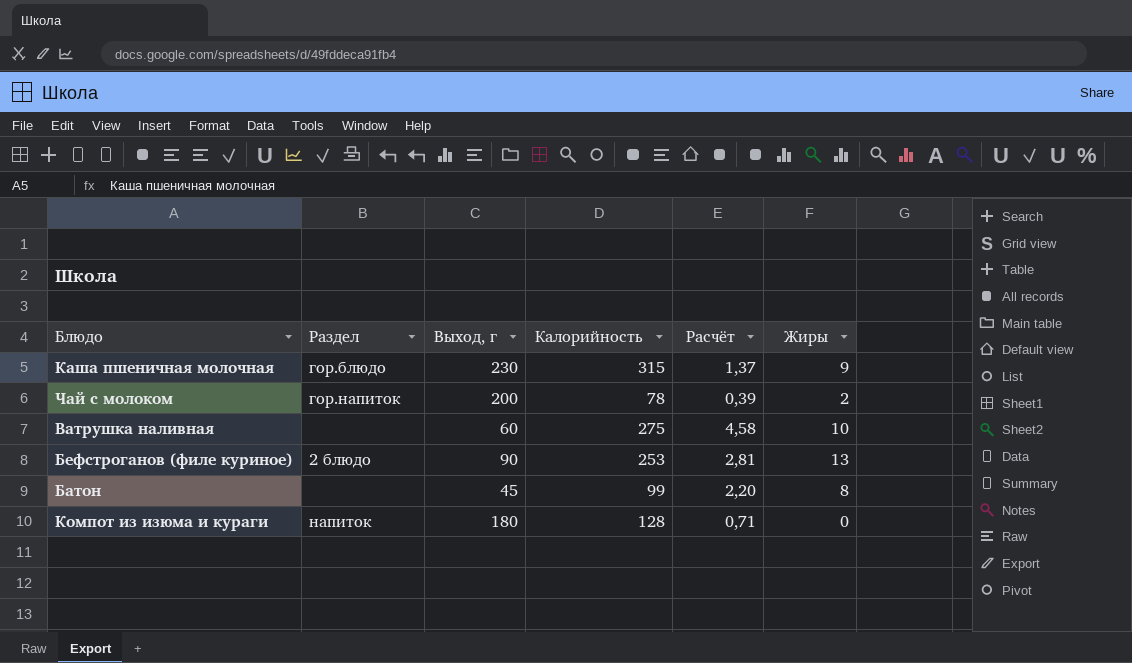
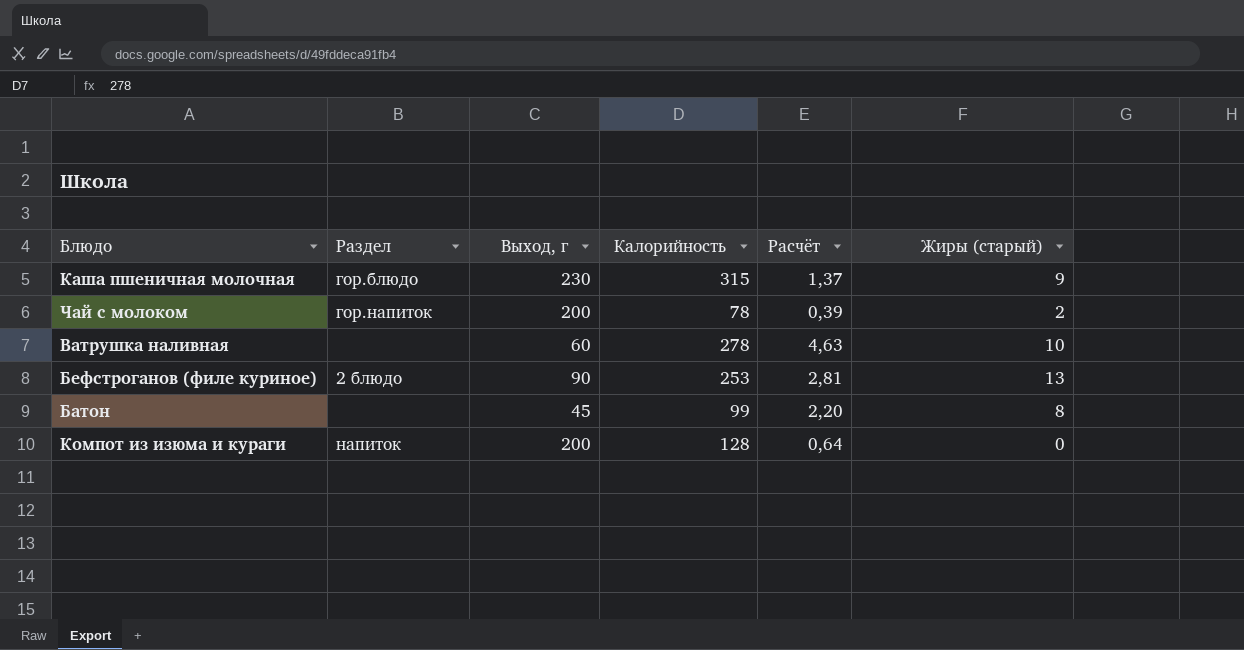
column name: Жиры -> Жиры (старый)
Ватрушка наливная | Калорийность: 275 -> 278
Ватрушка наливная | Расчёт: 4,58 -> 4,63
Компот из изюма и кураги | Выход, г: 180 -> 200
Компот из изюма и кураги | Расчёт: 0,71 -> 0,64

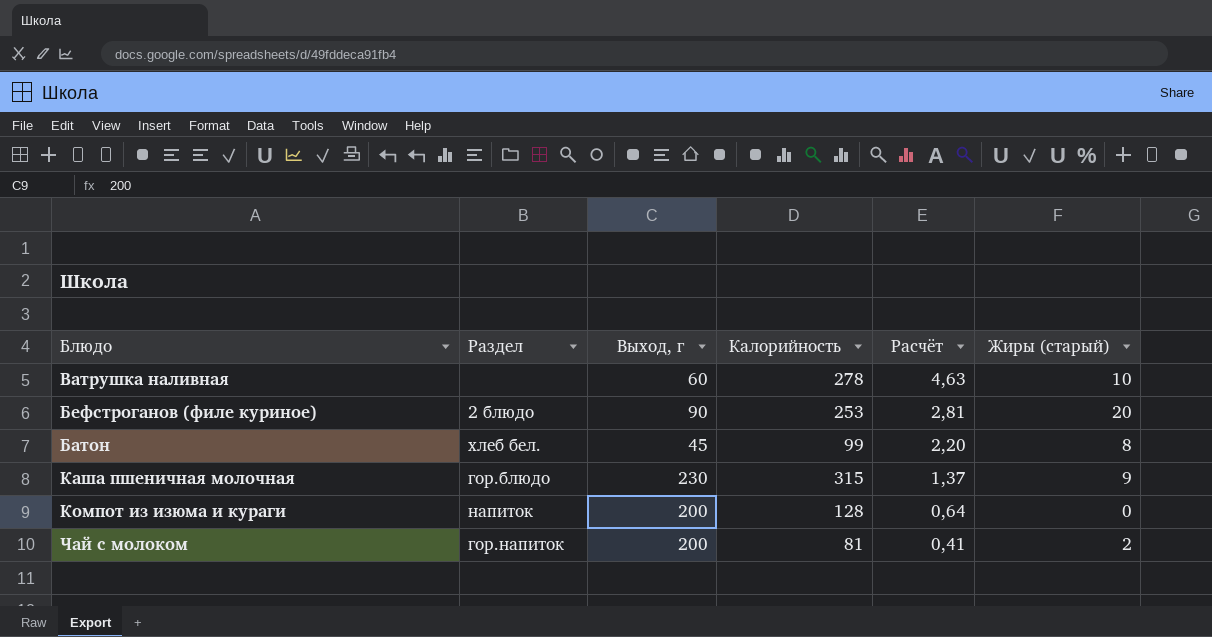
row order: none -> Расчёт descending
Бефстроганов (филе куриное) | Жиры (старый): 13 -> 20
Батон | Раздел: none -> хлеб бел.
Чай с молоком | Калорийность: 78 -> 81
Чай с молоком | Расчёт: 0,39 -> 0,41

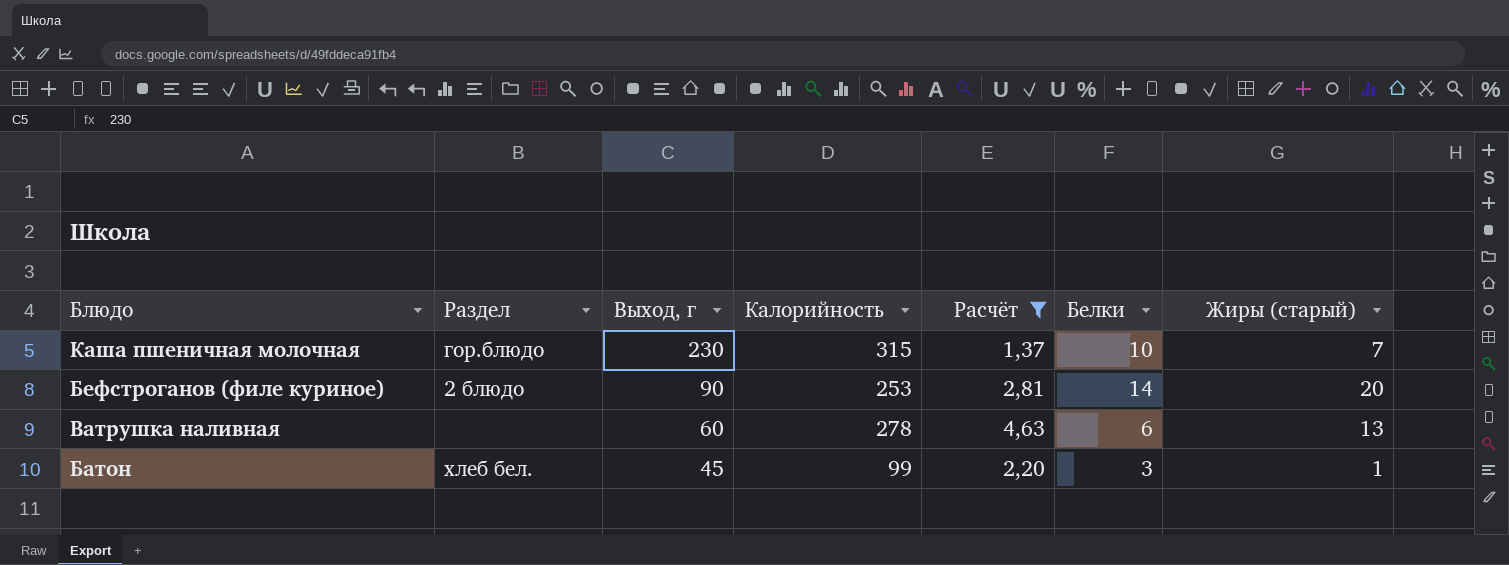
filter: none -> Расчёт >= 1,37
row order: Расчёт descending -> Выход, г descending
column Белки | position: none -> 6
Каша пшеничная молочная | Жиры (старый): 9 -> 7
Ватрушка наливная | Жиры (старый): 10 -> 13
Батон | Жиры (старый): 8 -> 1

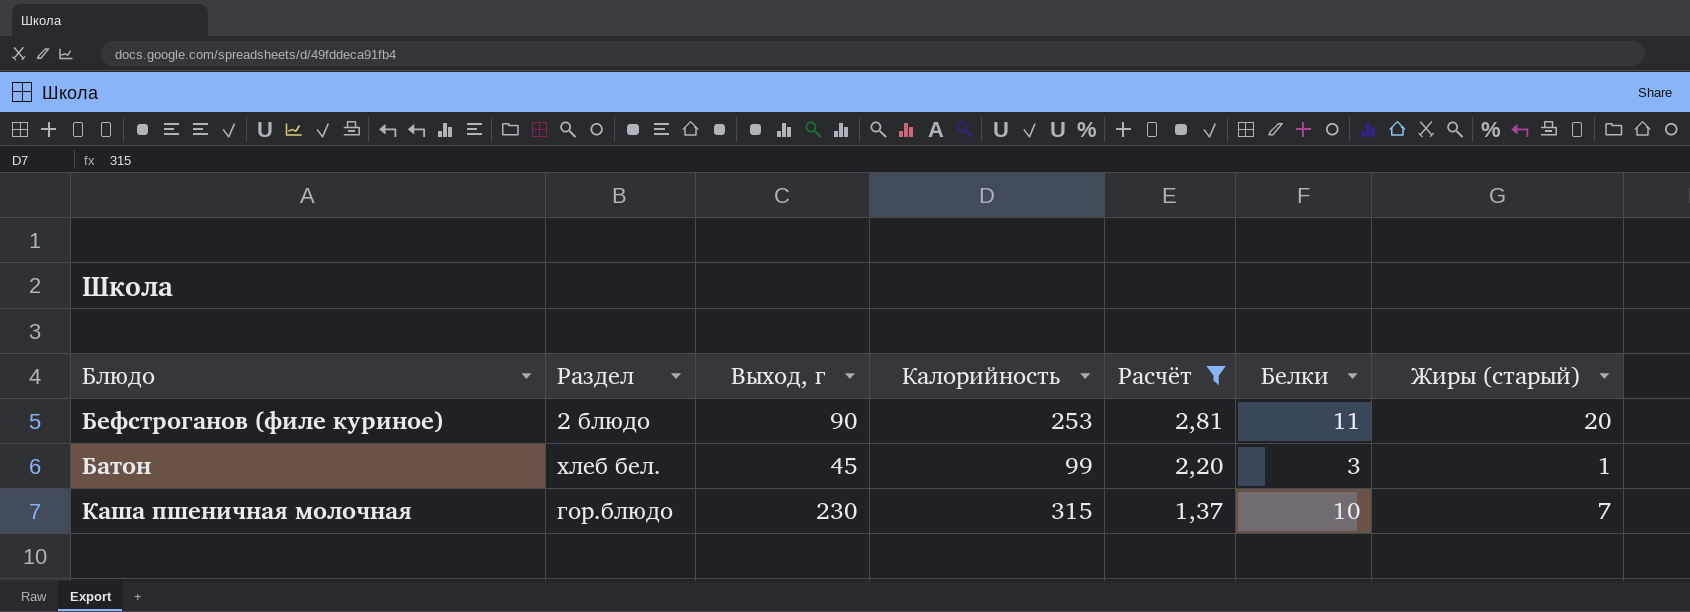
row order: Выход, г descending -> Расчёт descending
row Ватрушка наливная: none | 60 | 278 | 4,63 | 6 | 13 -> none
Бефстроганов (филе куриное) | Белки: 14 -> 11

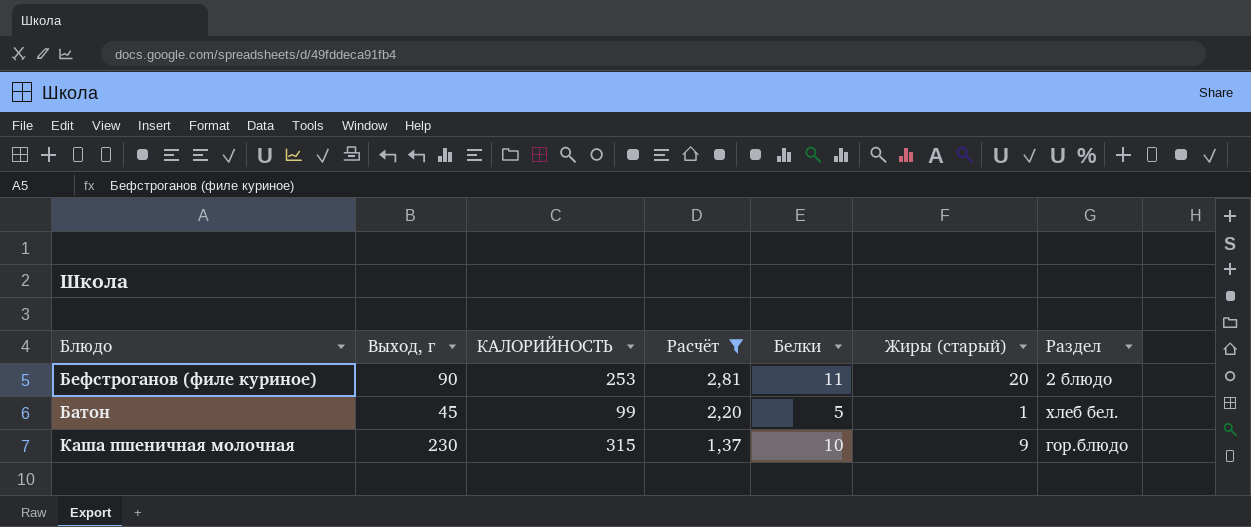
column name: Калорийность -> КАЛОРИЙНОСТЬ
column Раздел | position: 2 -> 7
Батон | Белки: 3 -> 5
Каша пшеничная молочная | Жиры (старый): 7 -> 9

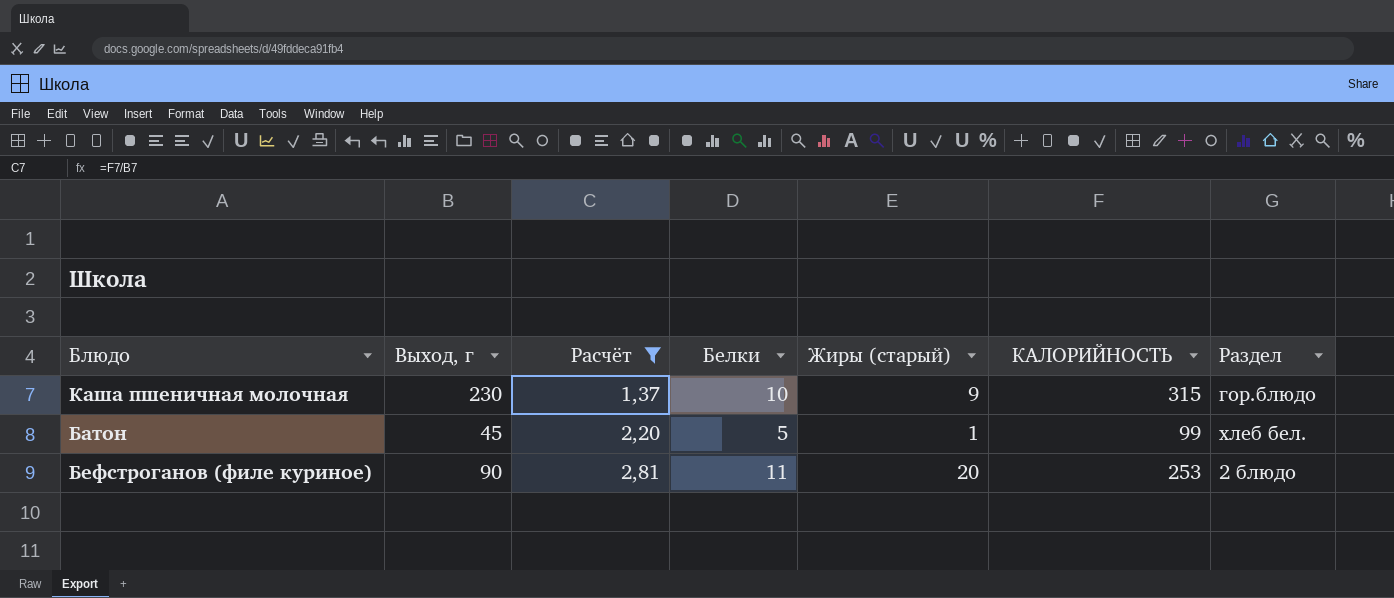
row order: Расчёт descending -> Расчёт ascending
column КАЛОРИЙНОСТЬ | position: 3 -> 6

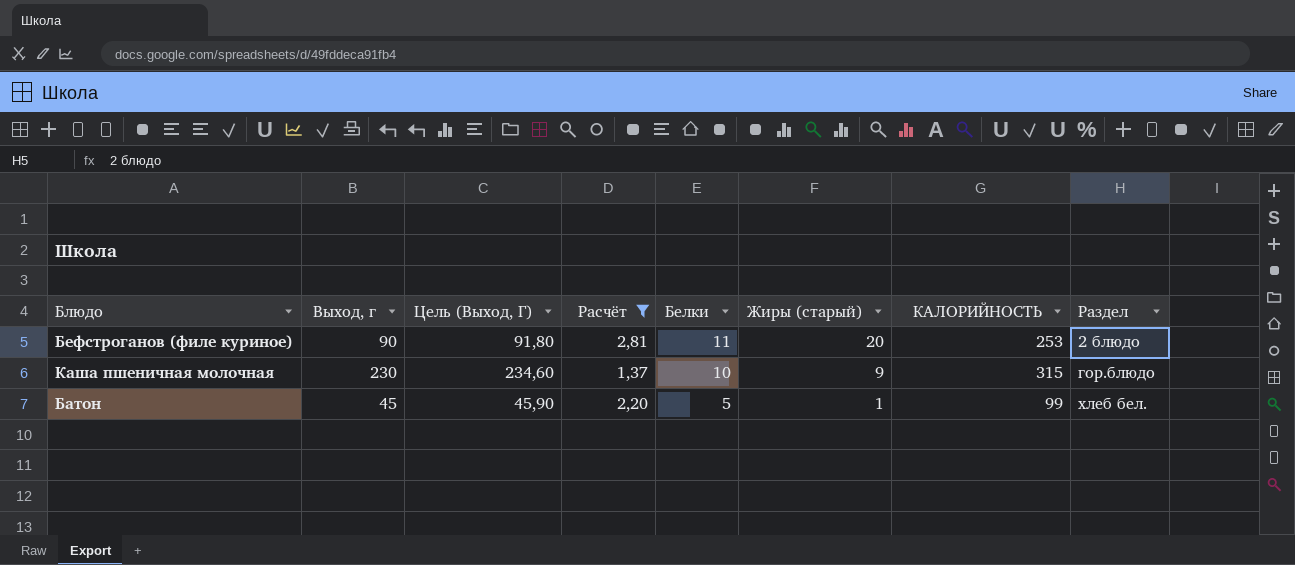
row order: Расчёт ascending -> Белки descending
column Цель (Выход, Г) | formula: none -> [Выход, г] * 1,02

